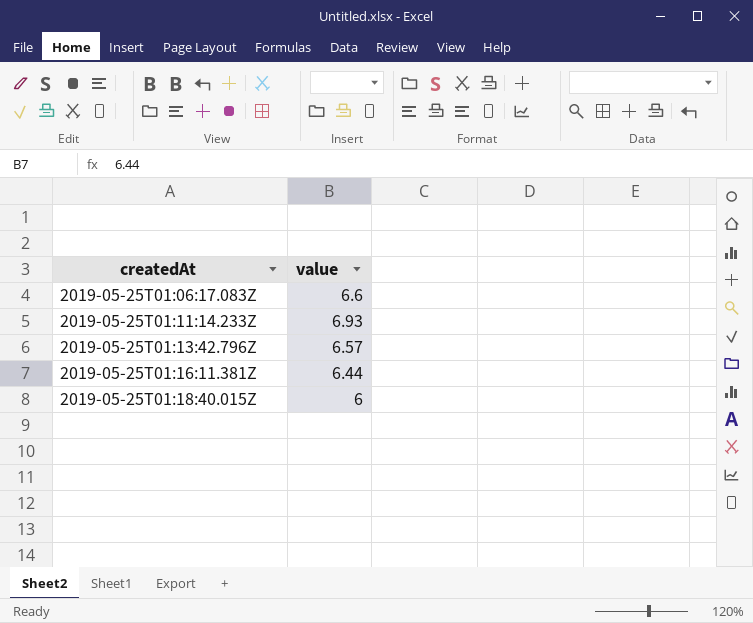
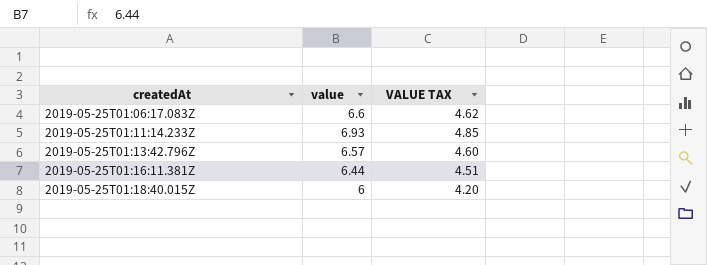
column VALUE TAX | formula: none -> [value] * 0.7

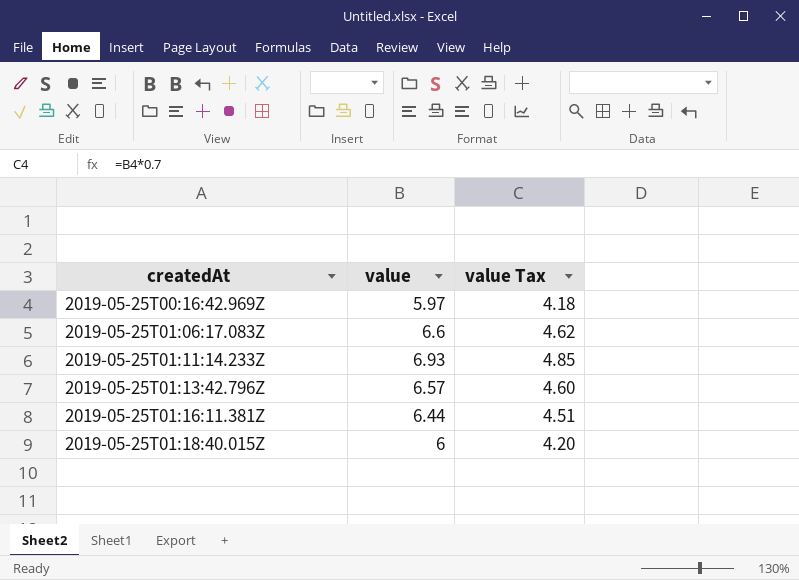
column name: VALUE TAX -> value Tax
row 2019-05-25T00:16:42.969Z: none -> 5.97 | 4.18

